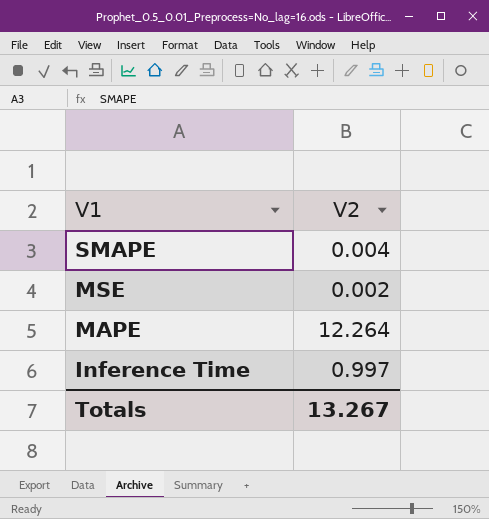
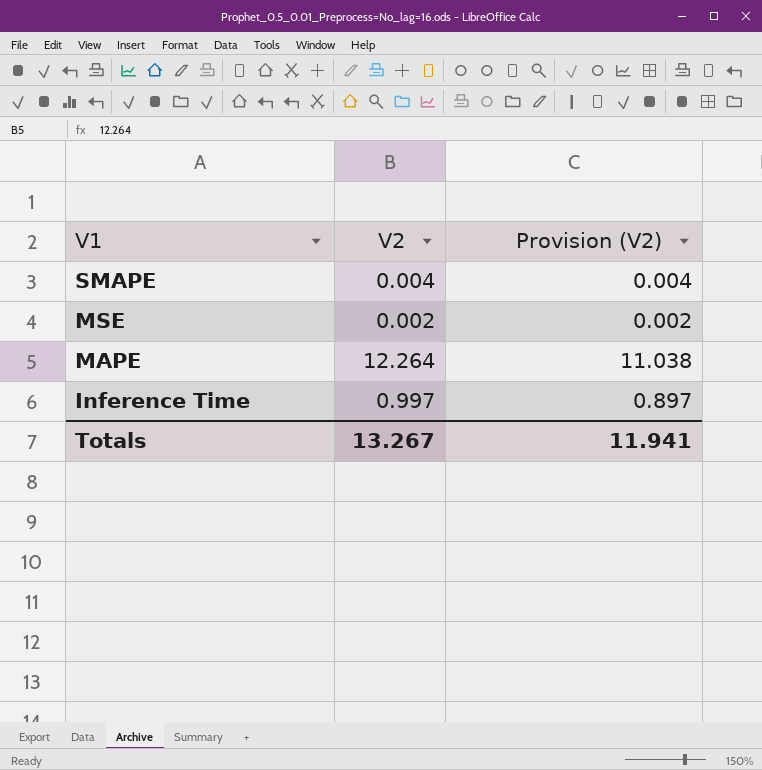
column Provision (V2) | formula: none -> [V2] * 0.9

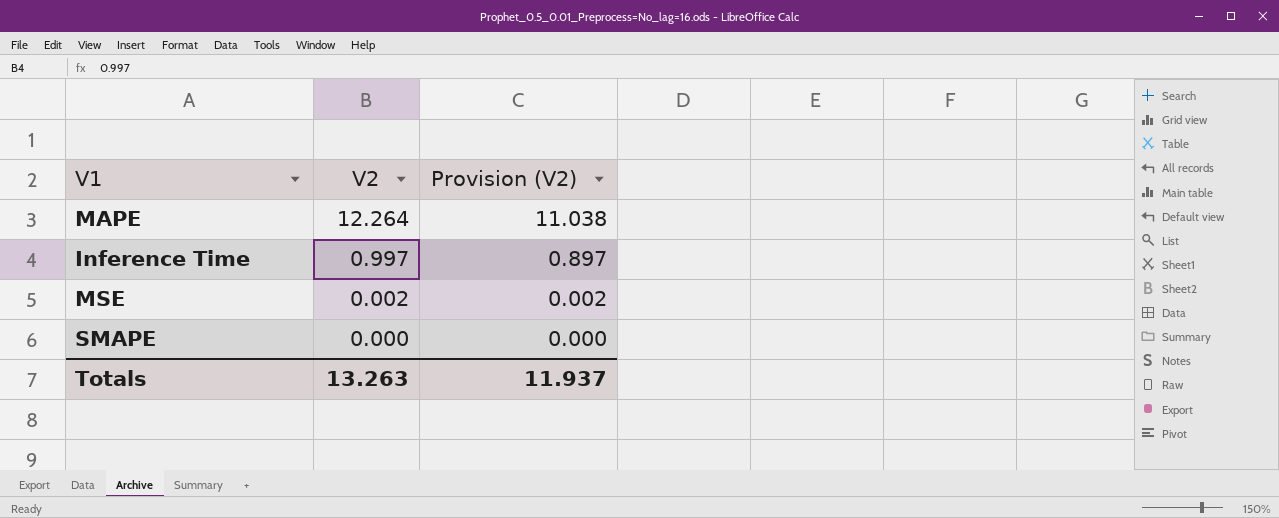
row order: V1 descending -> V2 descending
SMAPE | V2: 0.004 -> 0.000
SMAPE | Provision (V2): 0.004 -> 0.000
Totals | V2: 13.267 -> 13.263
Totals | Provision (V2): 11.941 -> 11.937

